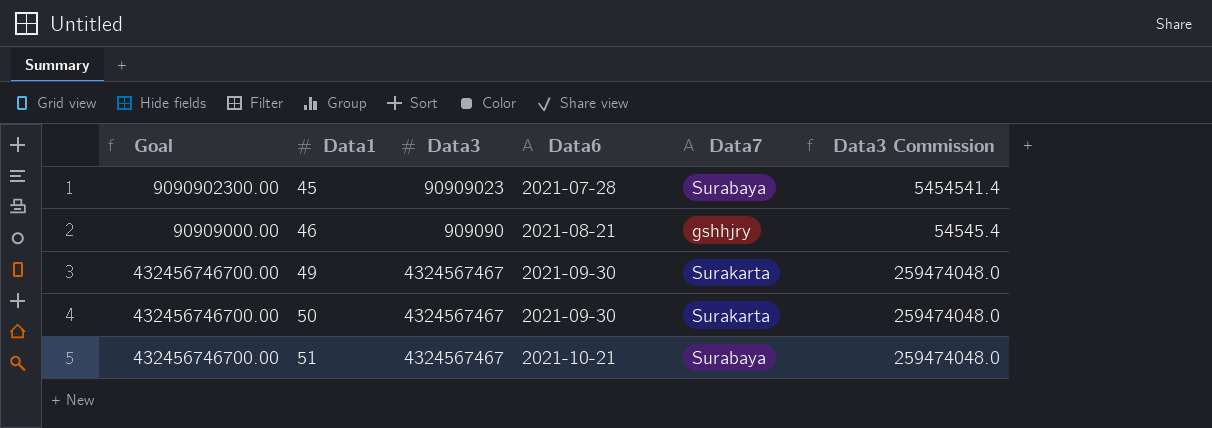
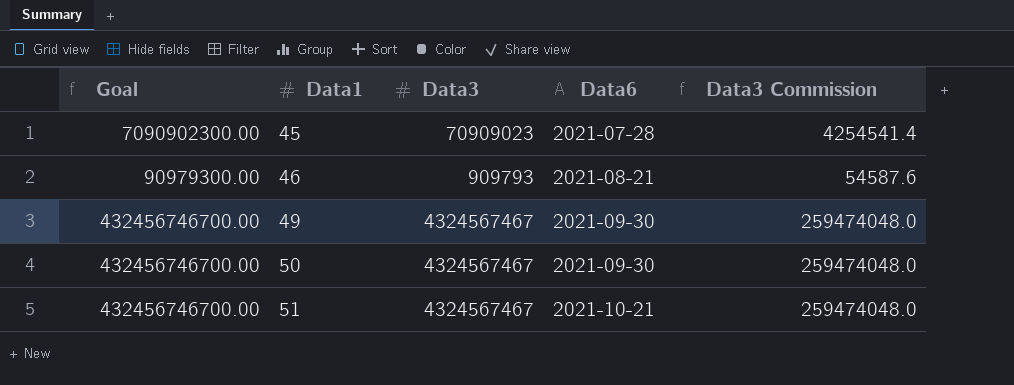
column Data7 | position: 5 -> none
45 | Goal: 9090902300.00 -> 7090902300.00
45 | Data3: 90909023 -> 70909023
45 | Data3 Commission: 5454541.4 -> 4254541.4
46 | Goal: 90909000.00 -> 90979300.00
46 | Data3: 909090 -> 909793
46 | Data3 Commission: 54545.4 -> 54587.6

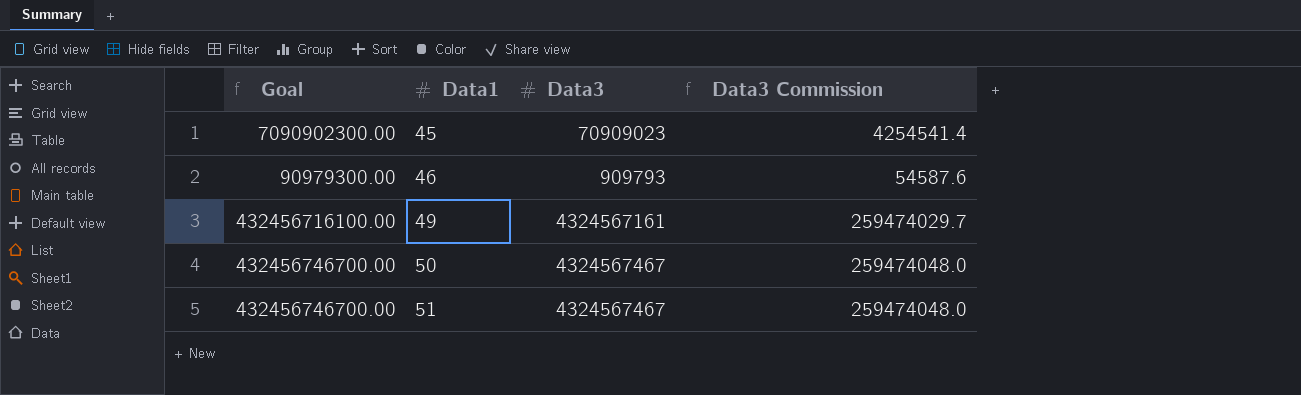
column Data6 | position: 4 -> none
49 | Goal: 432456746700.00 -> 432456716100.00
49 | Data3: 4324567467 -> 4324567161
49 | Data3 Commission: 259474048.0 -> 259474029.7

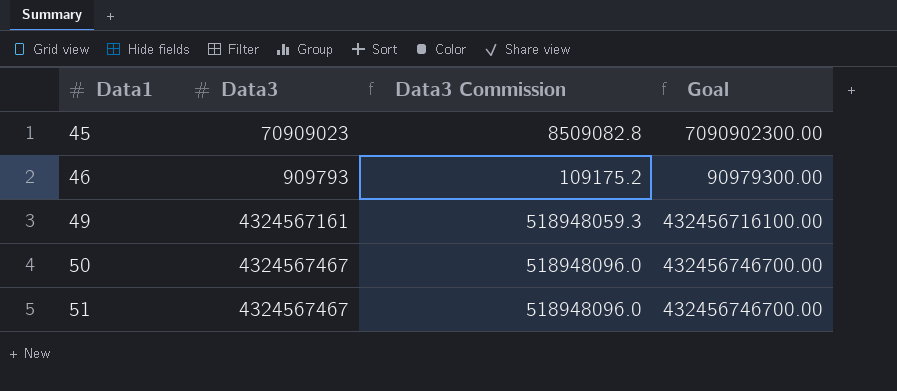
column Data3 Commission | formula: [Data3] * 0.06 -> [Data3] * 0.12
column Goal | position: 1 -> 4

